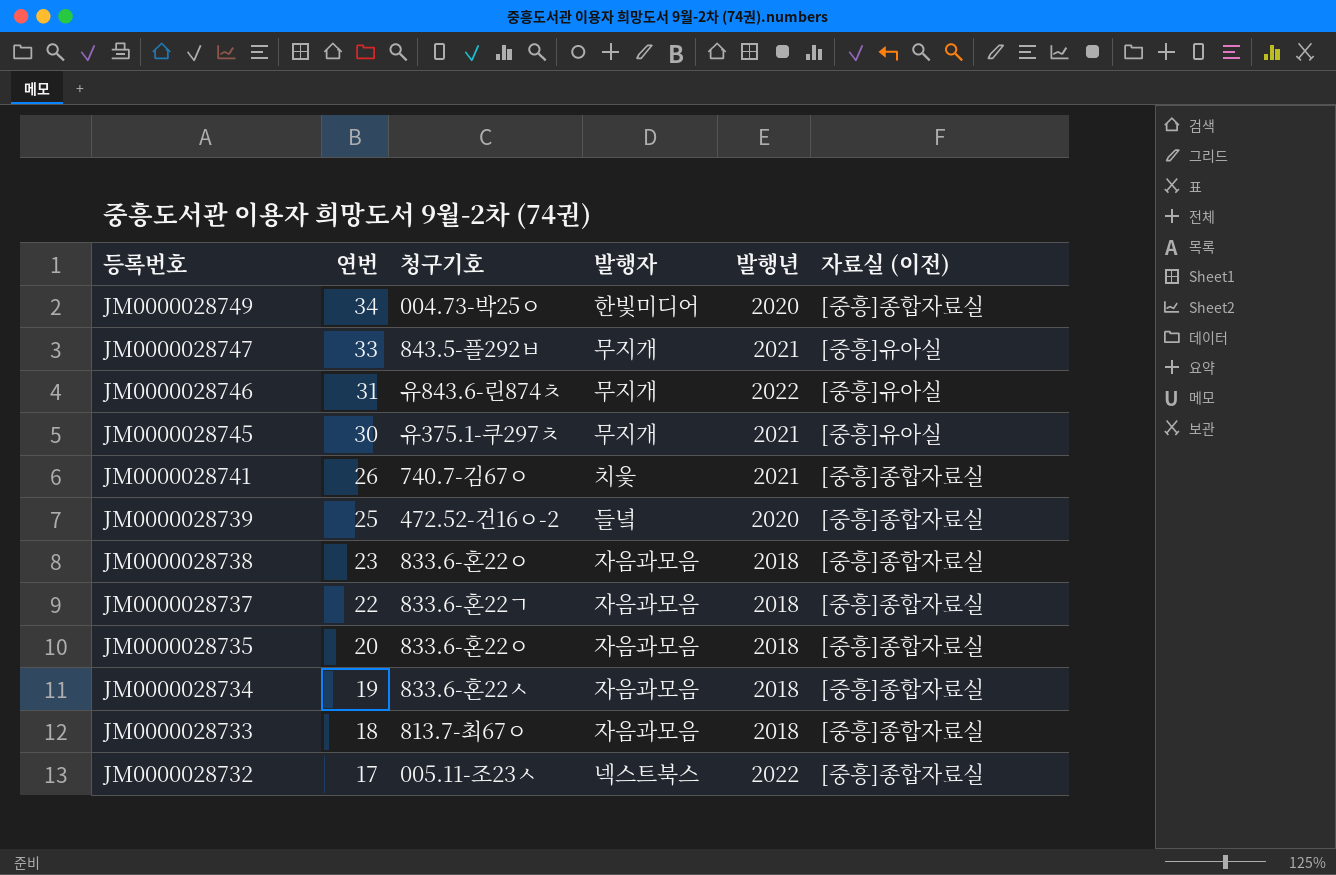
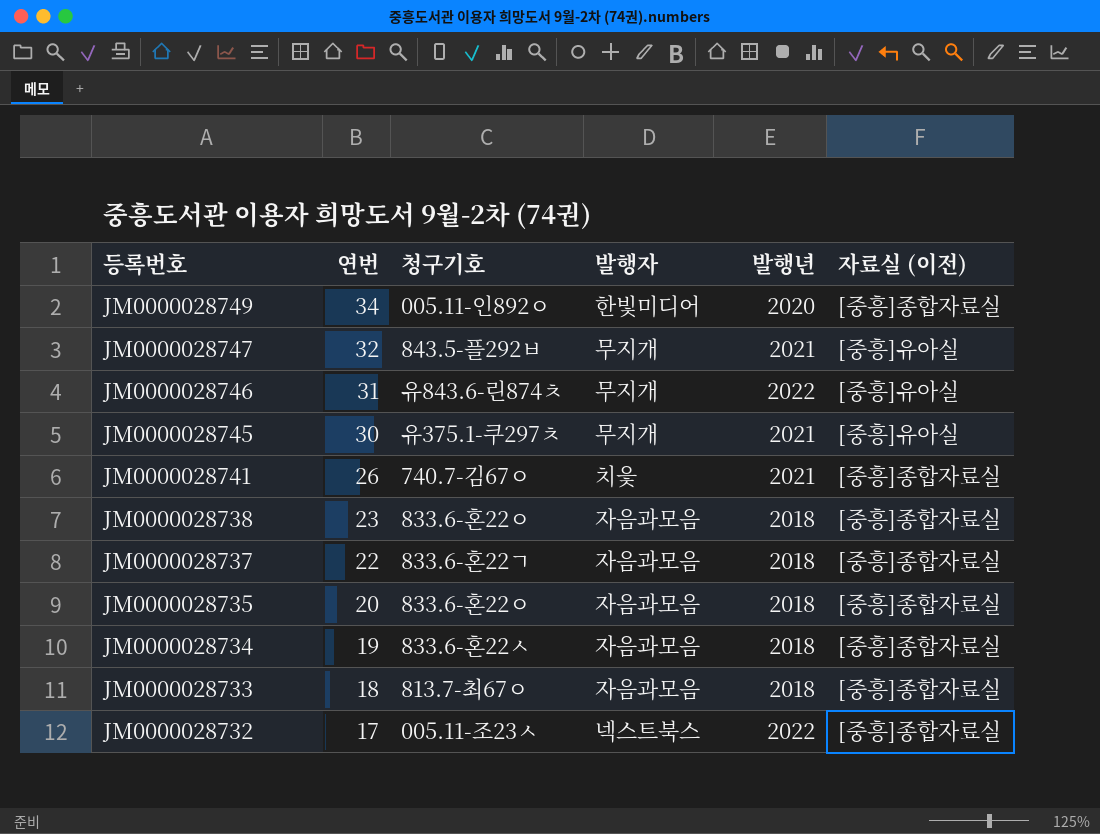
row JM0000028739: 25 | 472.52-건16ㅇ-2 | 들녘 | 2020 | [중흥]종합자료실 -> none
JM0000028749 | 청구기호: 004.73-박25ㅇ -> 005.11-인892ㅇ
JM0000028747 | 연번: 33 -> 32

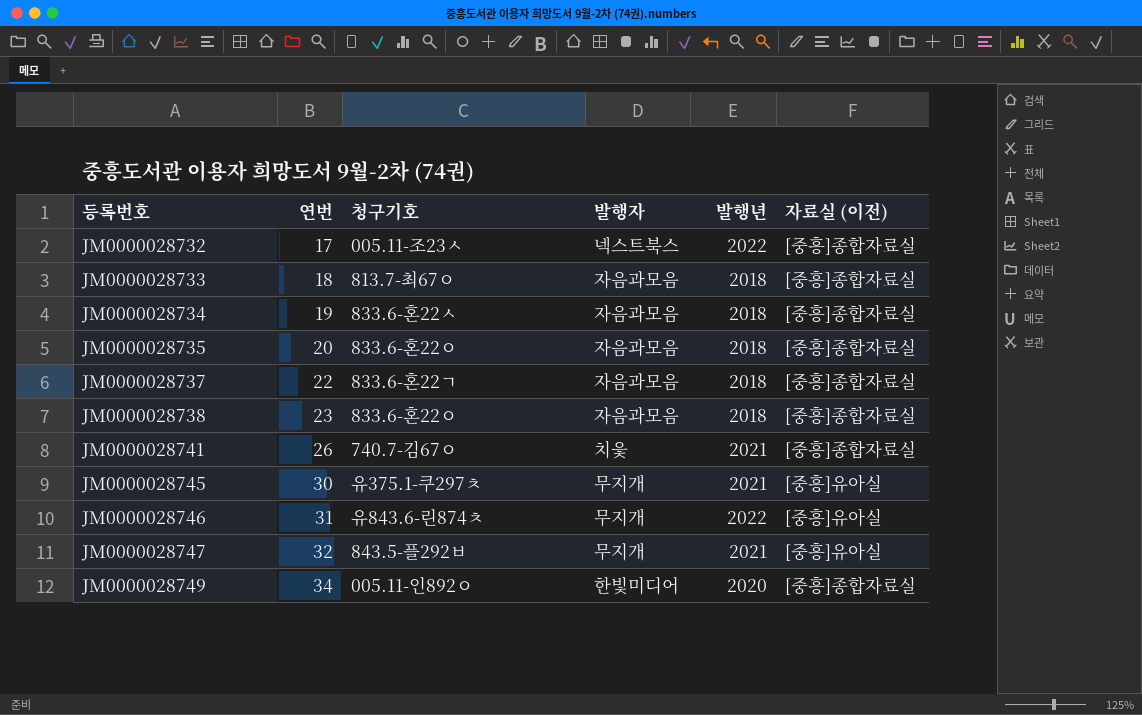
row order: 등록번호 descending -> 등록번호 ascending

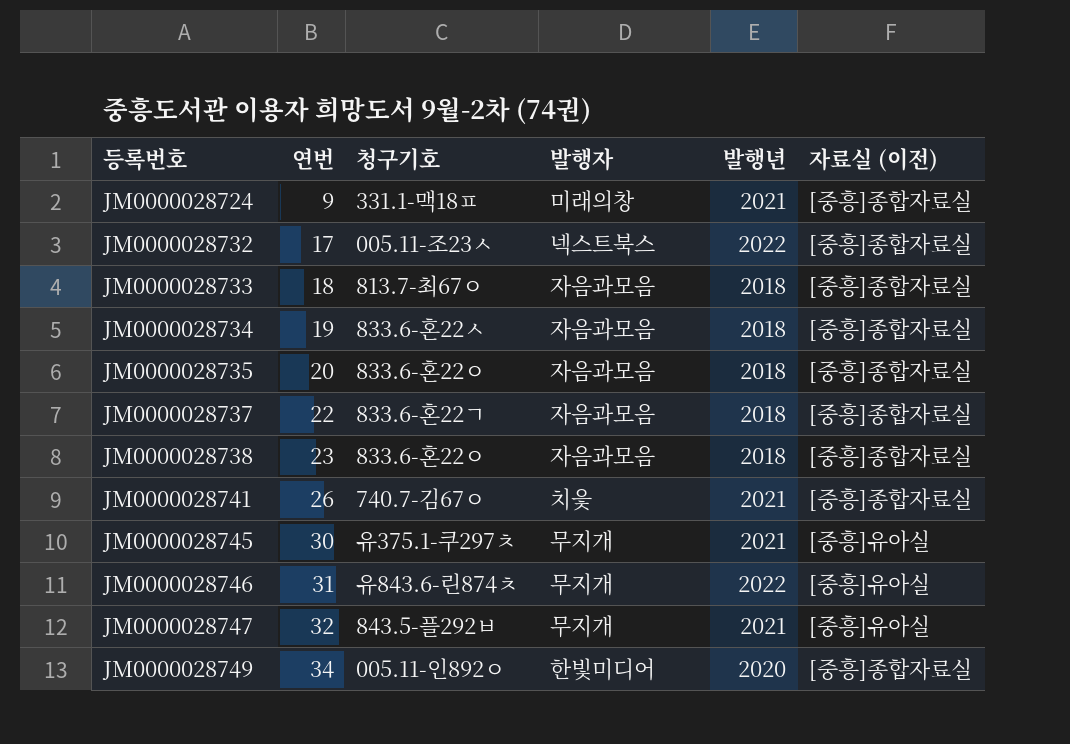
row JM0000028724: none -> 9 | 331.1-맥18ㅍ | 미래의창 | 2021 | [중흥]종합자료실

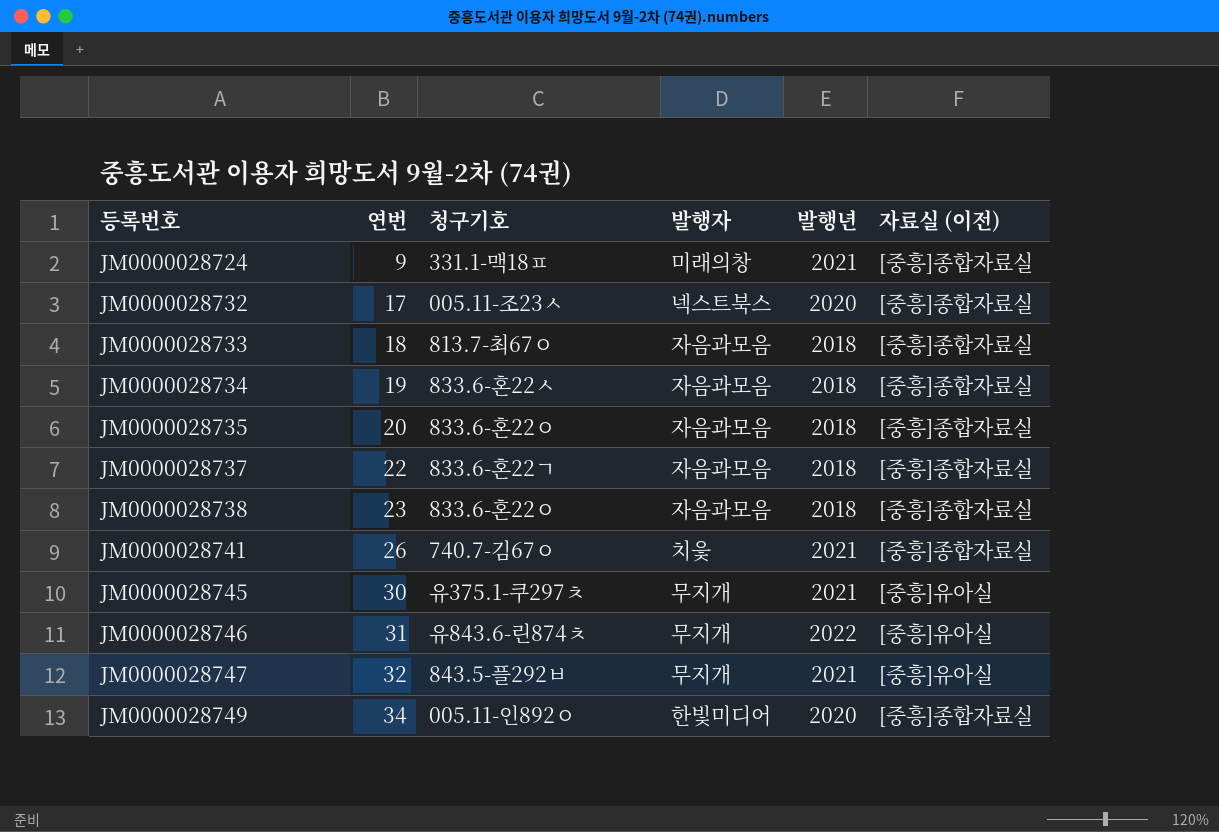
JM0000028732 | 발행년: 2022 -> 2020

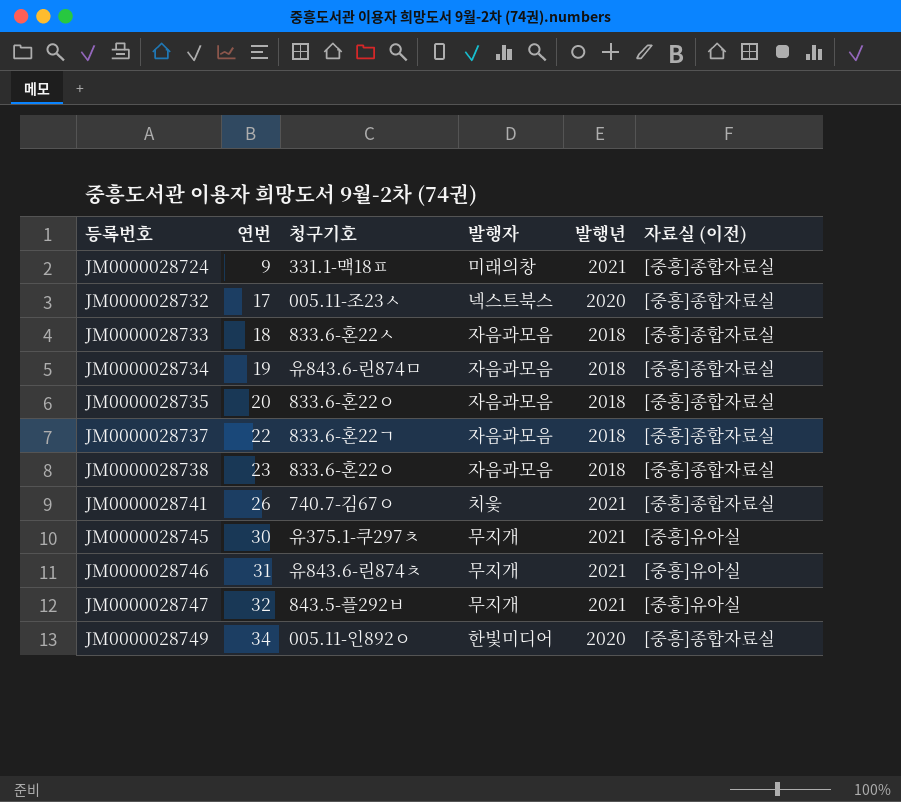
JM0000028733 | 청구기호: 813.7-최67ㅇ -> 833.6-혼22ㅅ
JM0000028734 | 청구기호: 833.6-혼22ㅅ -> 유843.6-린874ㅁ
JM0000028746 | 발행년: 2022 -> 2021

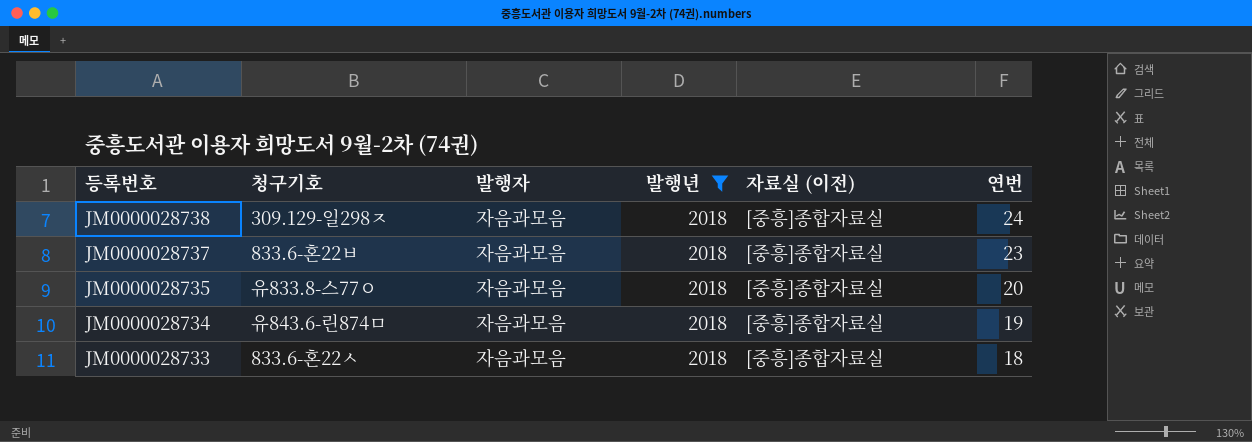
filter: none -> 발행년 = 2018
row order: 등록번호 ascending -> 등록번호 descending
column 연번 | position: 2 -> 6
JM0000028738 | 청구기호: 833.6-혼22ㅇ -> 309.129-일298ㅈ
JM0000028738 | 연번: 23 -> 24
JM0000028737 | 청구기호: 833.6-혼22ㄱ -> 833.6-혼22ㅂ
JM0000028737 | 연번: 22 -> 23
JM0000028735 | 청구기호: 833.6-혼22ㅇ -> 유833.8-스77ㅇ

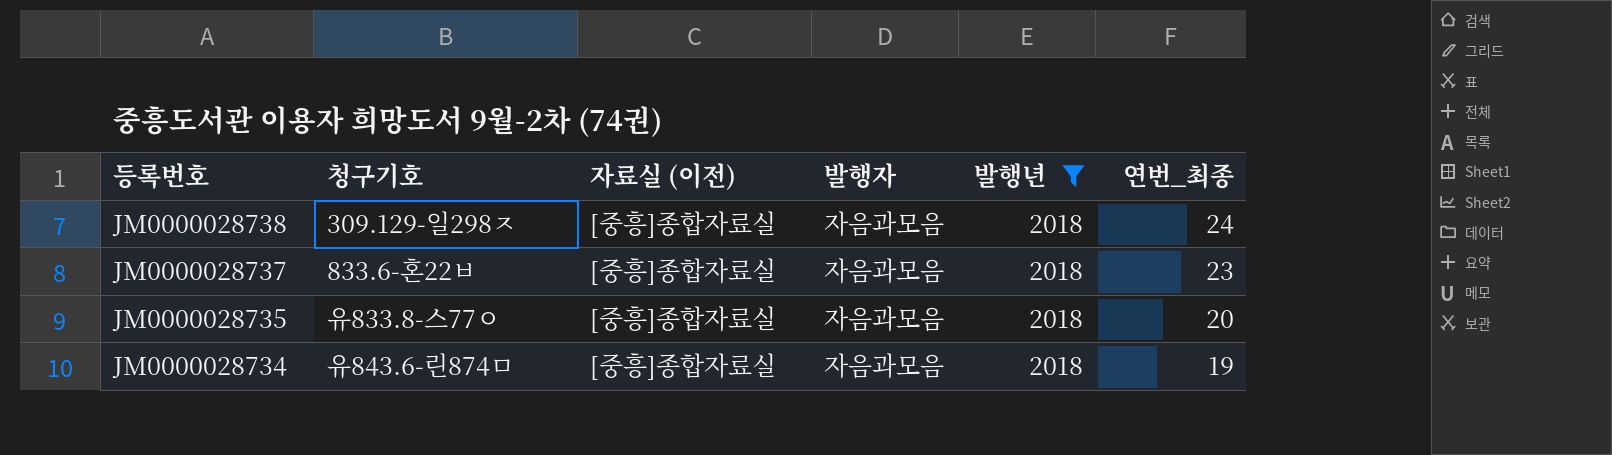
column 자료실 (이전) | position: 5 -> 3
column name: 연번 -> 연번_최종
row JM0000028733: 833.6-혼22ㅅ | 자음과모음 | 2018 | [중흥]종합자료실 | 18 -> none

